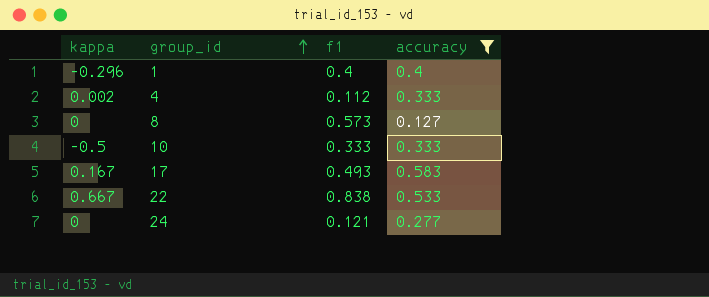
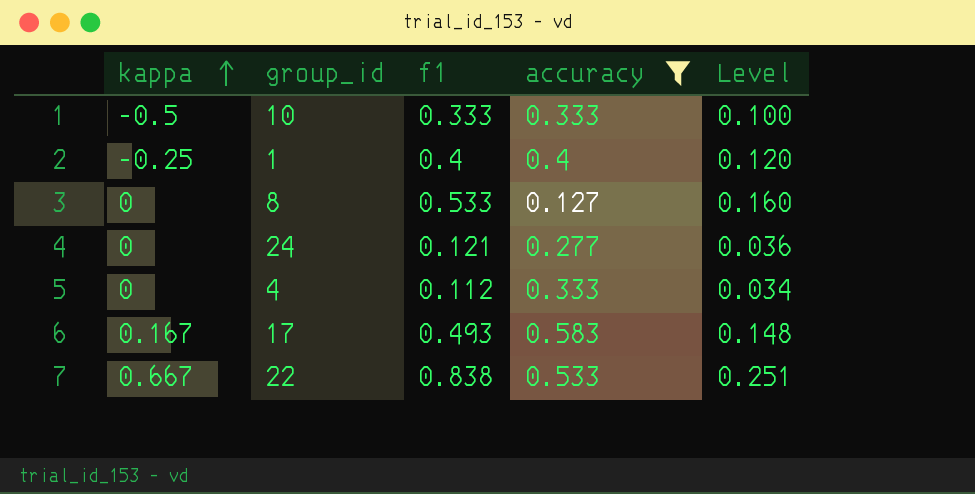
row order: group_id ascending -> kappa ascending
column Level | formula: none -> [f1] * 0.3
1 | kappa: -0.296 -> -0.25
8 | f1: 0.573 -> 0.533
4 | kappa: 0.002 -> 0

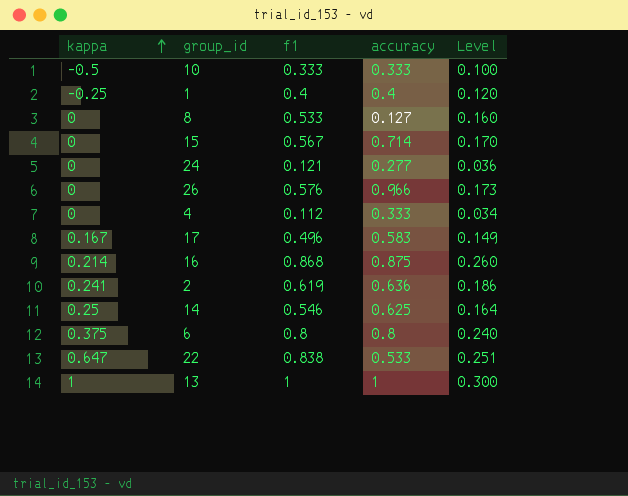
filter: accuracy <= 0.583 -> none
17 | f1: 0.493 -> 0.496
17 | Level: 0.148 -> 0.149
22 | kappa: 0.667 -> 0.647

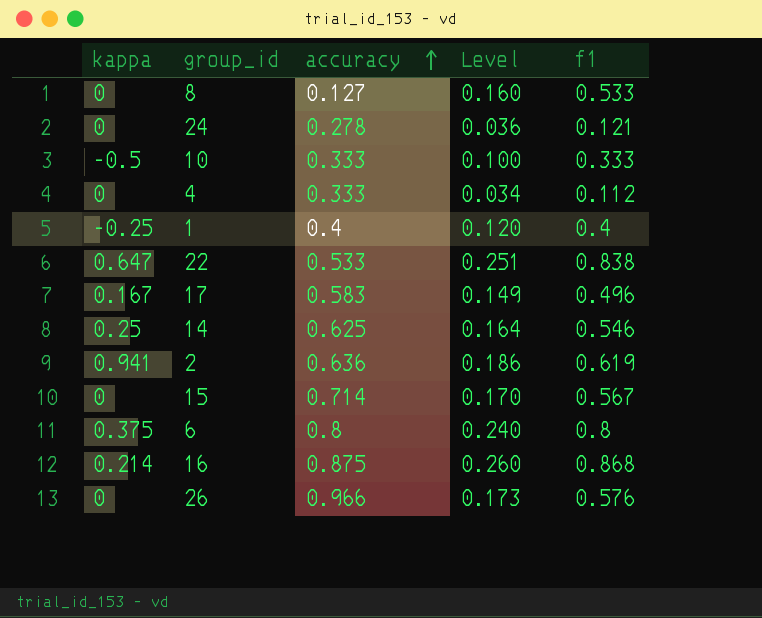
row order: kappa ascending -> accuracy ascending
column f1 | position: 3 -> 5
row 13: 1 | 1 | 1 | 0.300 -> none
24 | accuracy: 0.277 -> 0.278
2 | kappa: 0.241 -> 0.941

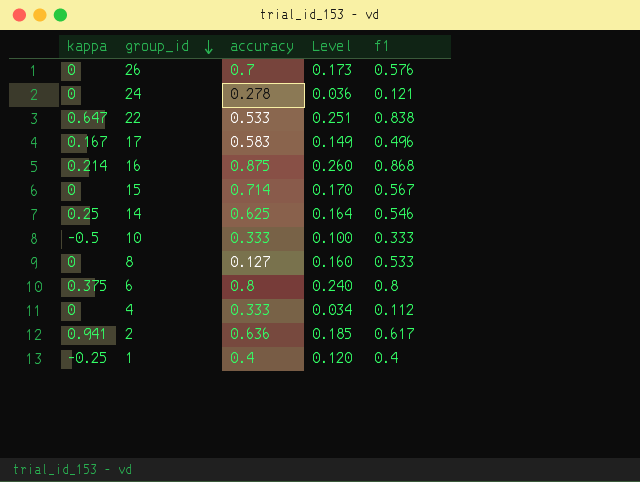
row order: accuracy ascending -> group_id descending
26 | accuracy: 0.966 -> 0.7
2 | Level: 0.186 -> 0.185
2 | f1: 0.619 -> 0.617

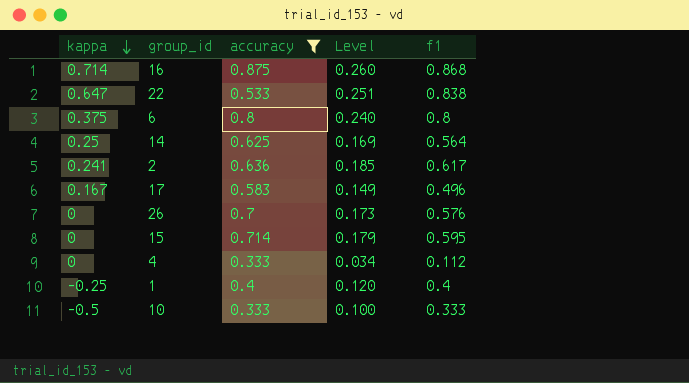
filter: none -> accuracy >= 0.333
row order: group_id descending -> kappa descending
16 | kappa: 0.214 -> 0.714
14 | Level: 0.164 -> 0.169
14 | f1: 0.546 -> 0.564
2 | kappa: 0.941 -> 0.241
15 | Level: 0.170 -> 0.179
15 | f1: 0.567 -> 0.595

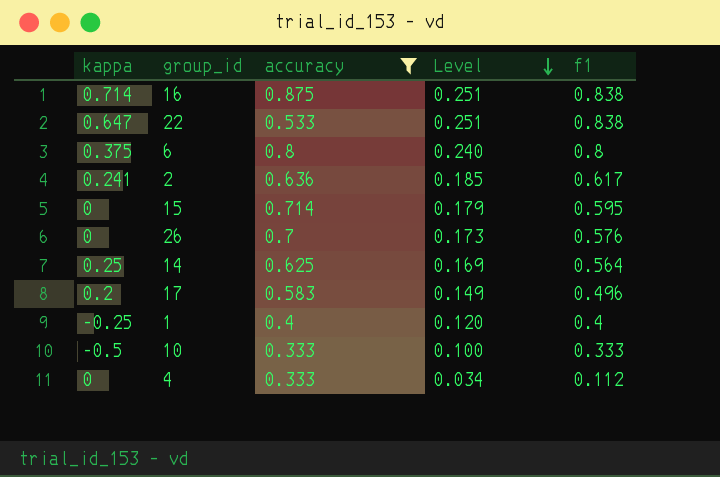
row order: kappa descending -> Level descending
16 | Level: 0.260 -> 0.251
16 | f1: 0.868 -> 0.838
17 | kappa: 0.167 -> 0.2

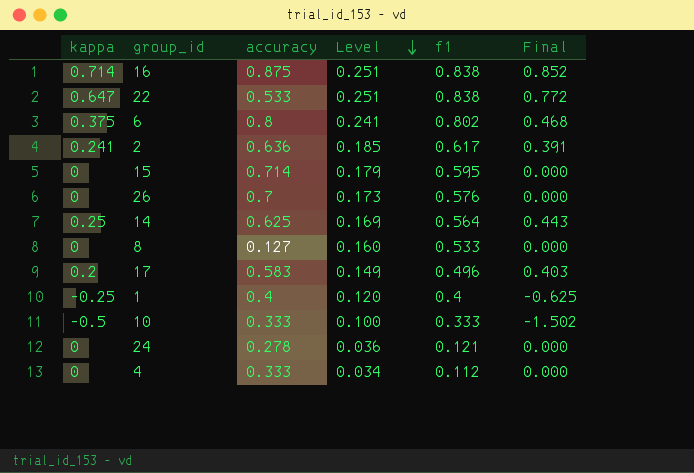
filter: accuracy >= 0.333 -> none
column Final | formula: none -> [kappa] / [f1]
6 | Level: 0.240 -> 0.241
6 | f1: 0.8 -> 0.802

